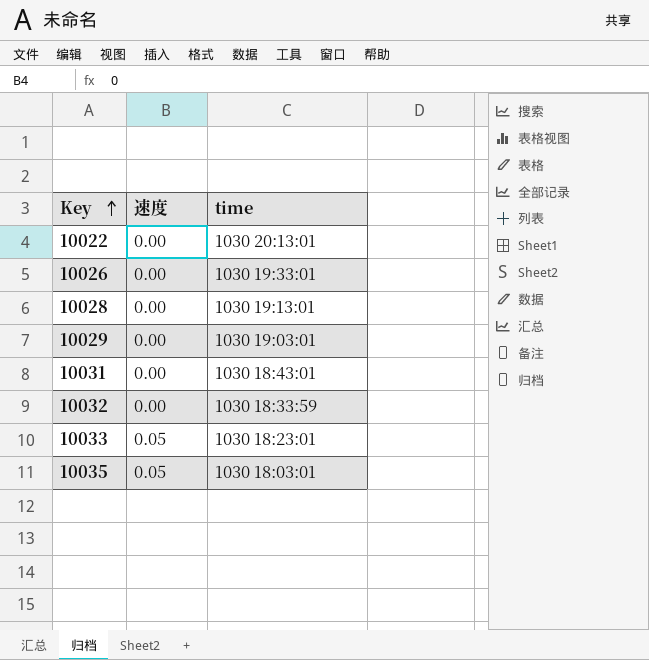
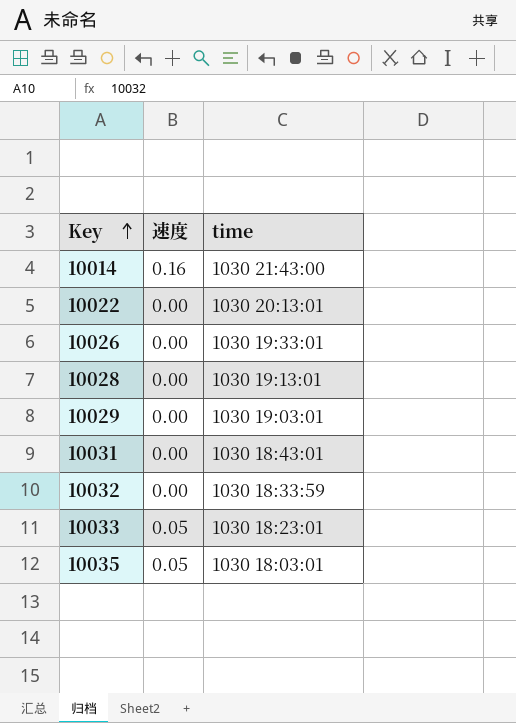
row 10014: none -> 0.16 | 1030 21:43:00

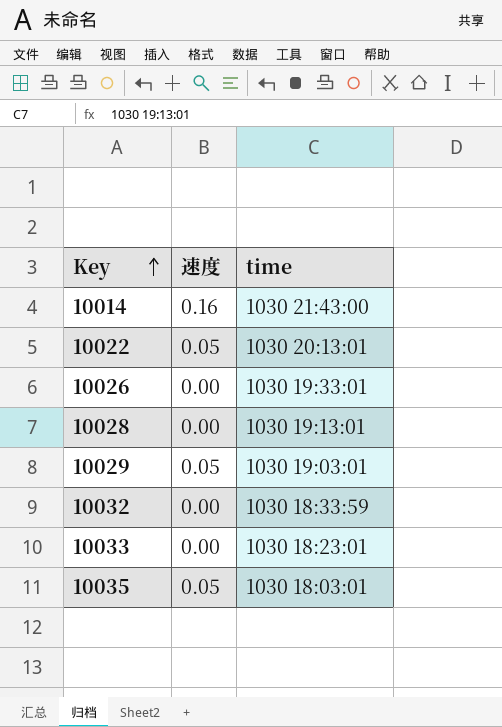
row 10031: 0.00 | 1030 18:43:01 -> none
10022 | 速度: 0.00 -> 0.05
10029 | 速度: 0.00 -> 0.05
10033 | 速度: 0.05 -> 0.00

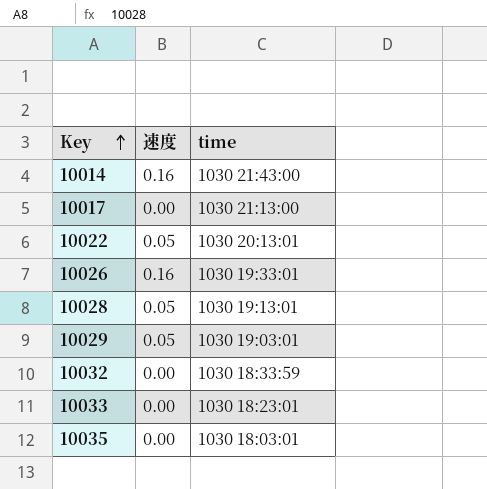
row 10017: none -> 0.00 | 1030 21:13:00
10026 | 速度: 0.00 -> 0.16
10028 | 速度: 0.00 -> 0.05
10035 | 速度: 0.05 -> 0.00

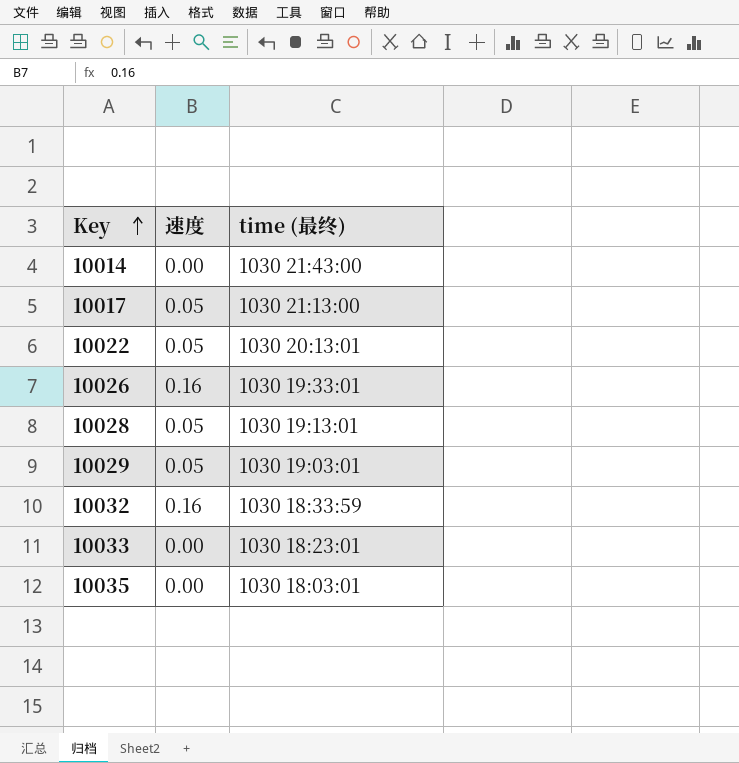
column name: time -> time (最终)
10014 | 速度: 0.16 -> 0.00
10017 | 速度: 0.00 -> 0.05
10032 | 速度: 0.00 -> 0.16

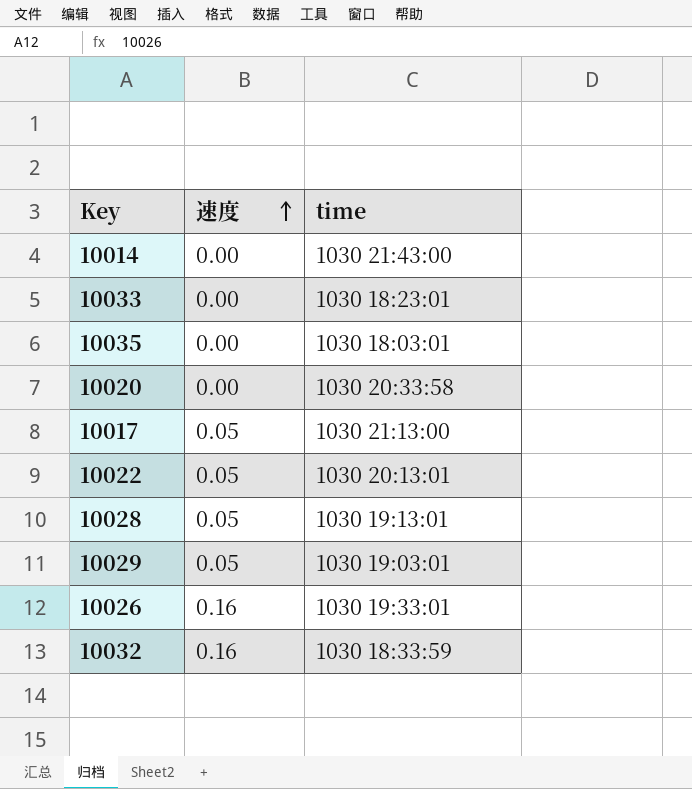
row order: Key ascending -> 速度 ascending
column name: time (最终) -> time
row 10020: none -> 0.00 | 1030 20:33:58

